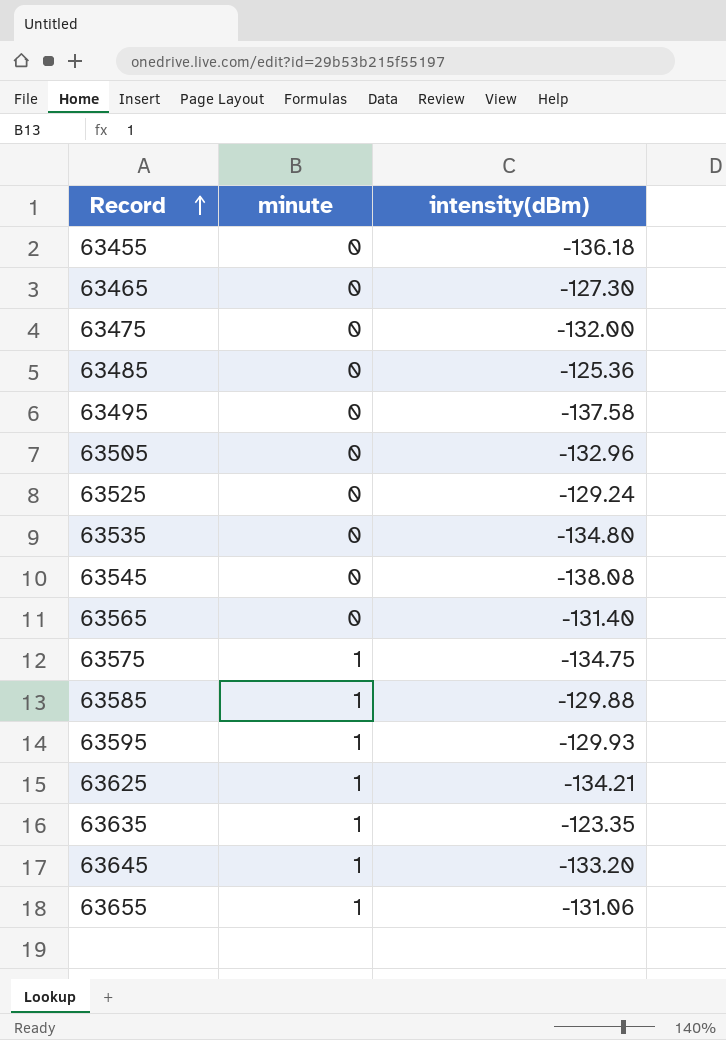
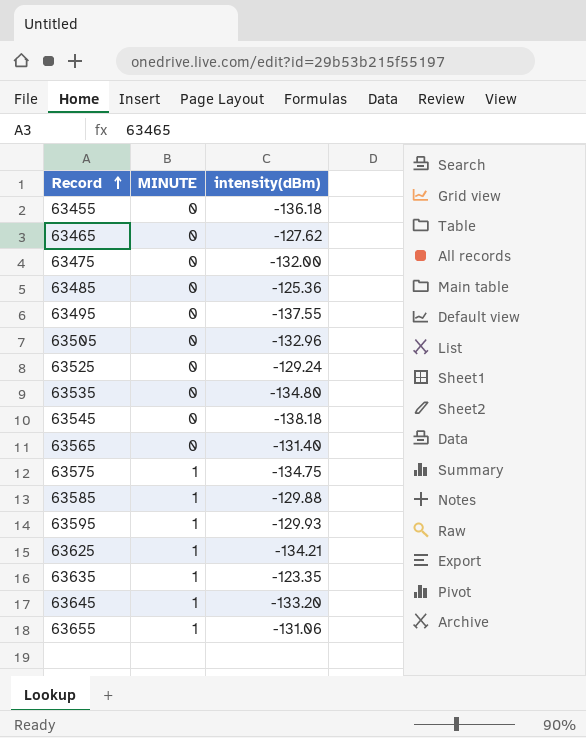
column name: minute -> MINUTE
63465 | intensity(dBm): -127.30 -> -127.62
63495 | intensity(dBm): -137.58 -> -137.55
63545 | intensity(dBm): -138.08 -> -138.18

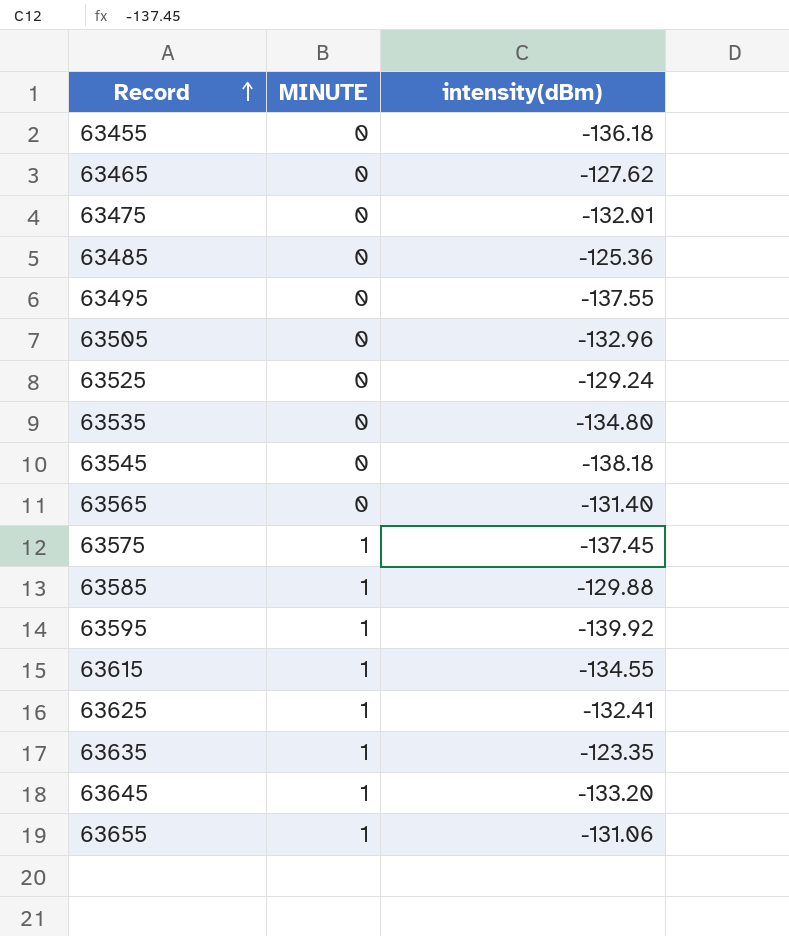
63475 | intensity(dBm): -132.00 -> -132.01
63575 | intensity(dBm): -134.75 -> -137.45
63595 | intensity(dBm): -129.93 -> -139.92
row 63615: none -> 1 | -134.55
63625 | intensity(dBm): -134.21 -> -132.41

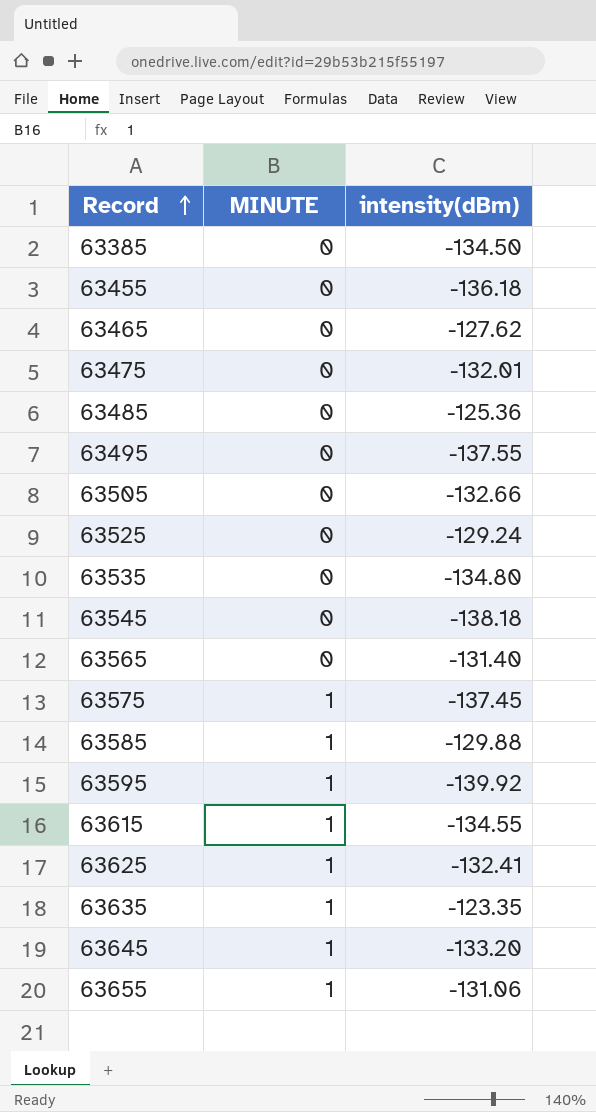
row 63385: none -> 0 | -134.50
63505 | intensity(dBm): -132.96 -> -132.66

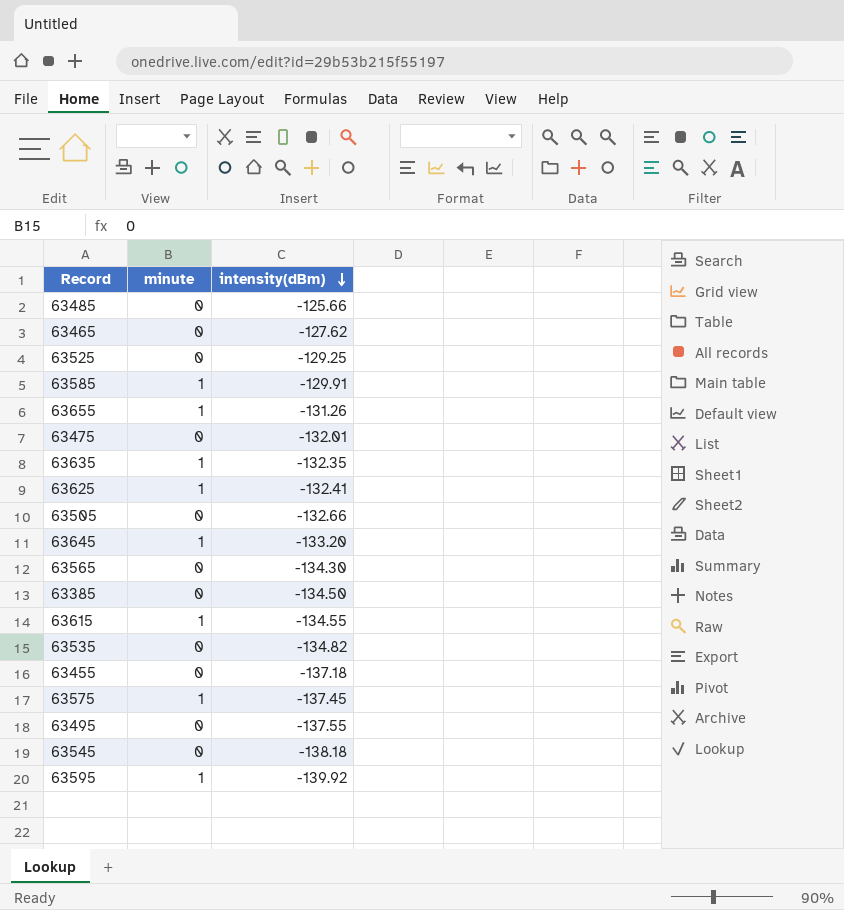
row order: Record ascending -> intensity(dBm) descending
column name: MINUTE -> minute
63485 | intensity(dBm): -125.36 -> -125.66
63525 | intensity(dBm): -129.24 -> -129.25
63585 | intensity(dBm): -129.88 -> -129.91
63655 | intensity(dBm): -131.06 -> -131.26
63635 | intensity(dBm): -123.35 -> -132.35
63565 | intensity(dBm): -131.40 -> -134.30
63535 | intensity(dBm): -134.80 -> -134.82
63455 | intensity(dBm): -136.18 -> -137.18

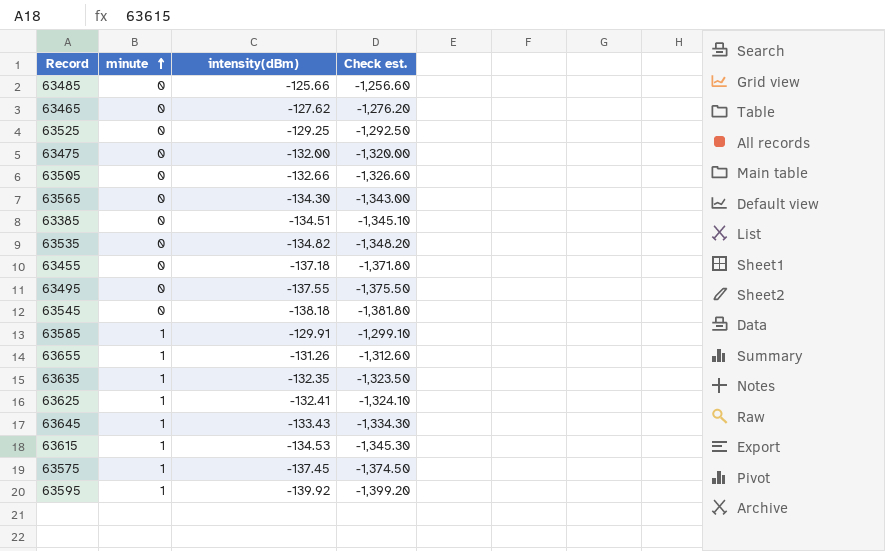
row order: intensity(dBm) descending -> minute ascending
column Check est. | formula: none -> [intensity(dBm)] * 10
63475 | intensity(dBm): -132.01 -> -132.00
63385 | intensity(dBm): -134.50 -> -134.51
63645 | intensity(dBm): -133.20 -> -133.43
63615 | intensity(dBm): -134.55 -> -134.53

